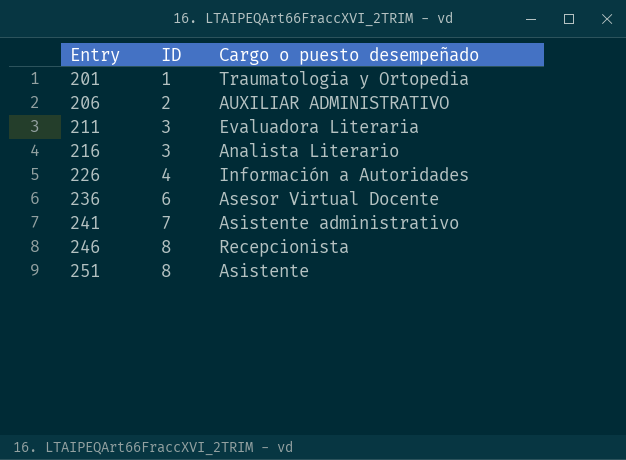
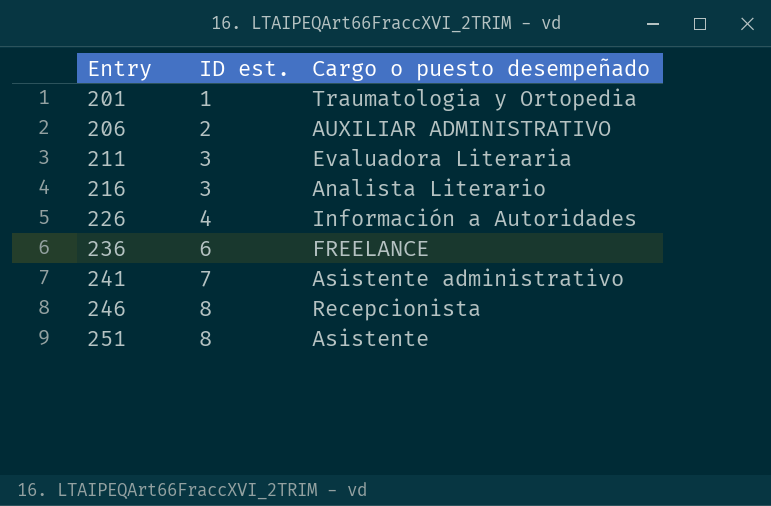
column name: ID -> ID est.
236 | Cargo o puesto desempeñado: Asesor Virtual Docente -> FREELANCE

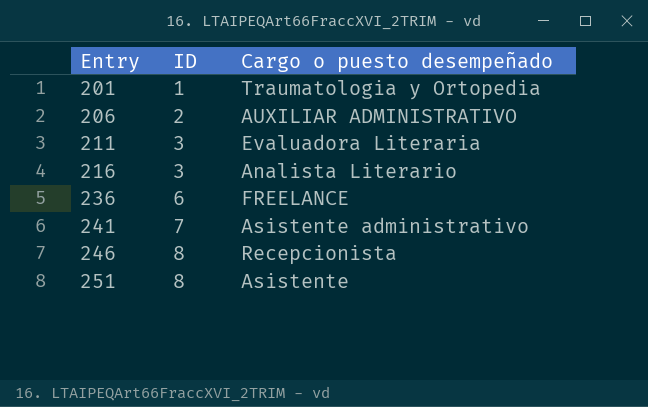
column name: ID est. -> ID
row 226: 4 | Información a Autoridades -> none

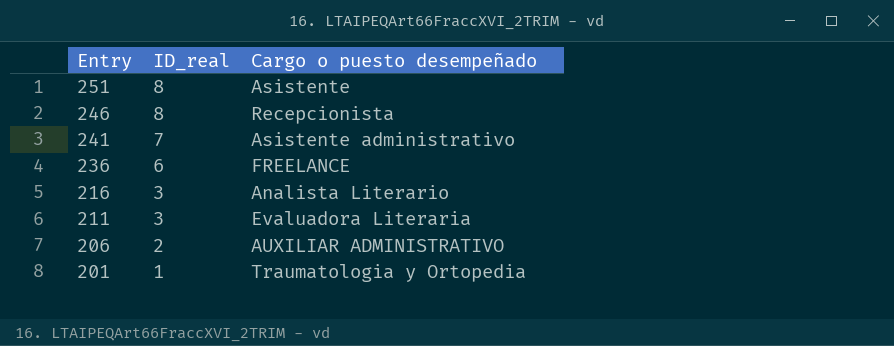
row order: Entry ascending -> Entry descending
column name: ID -> ID_real

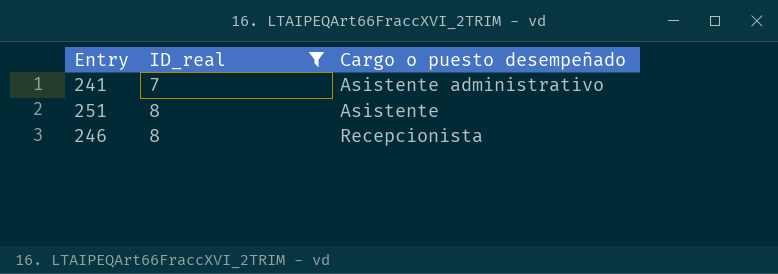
filter: none -> ID_real >= 7
row order: Entry descending -> ID_real ascending

